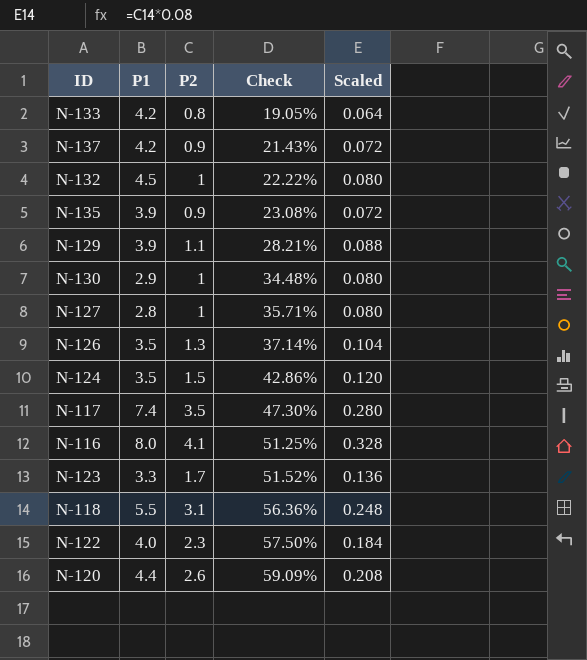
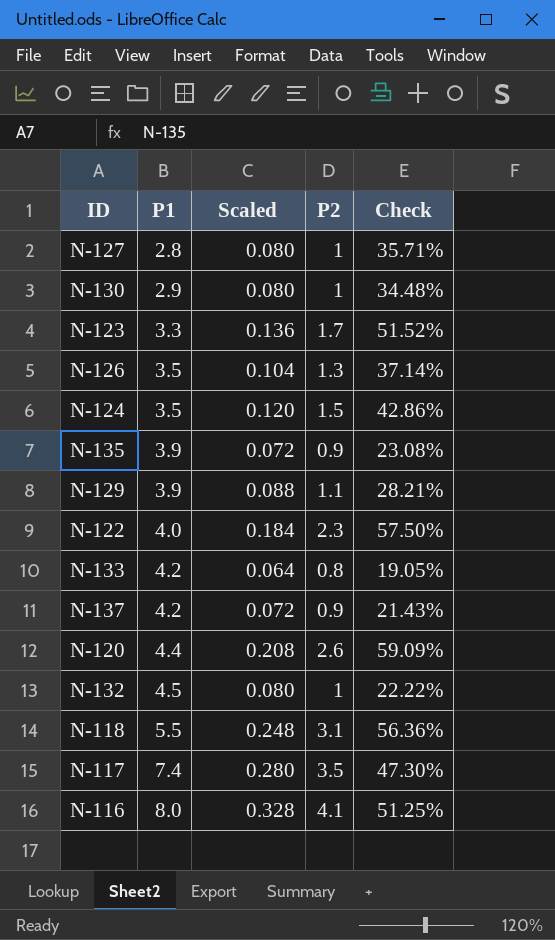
row order: Check ascending -> P1 ascending
column Scaled | position: 5 -> 3

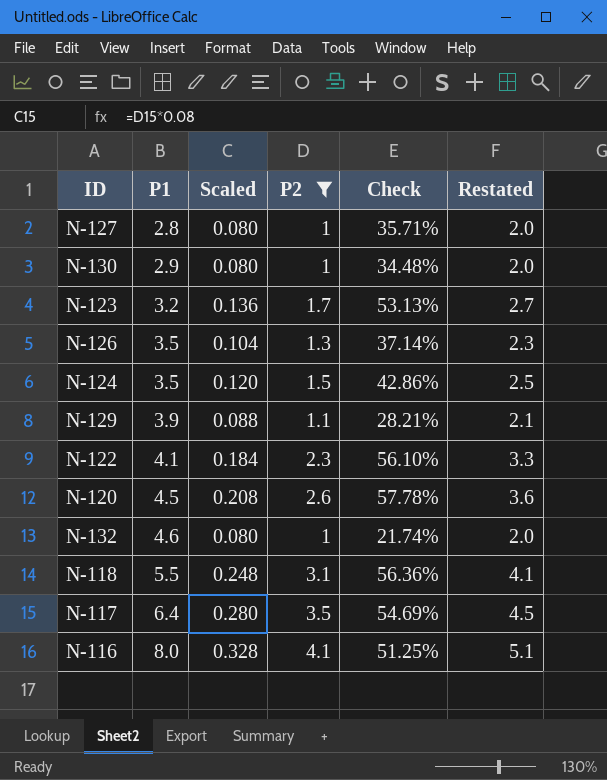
filter: none -> P2 >= 1
column Restated | formula: none -> [P2] + 1
N-123 | P1: 3.3 -> 3.2
N-123 | Check: 51.52% -> 53.13%
N-122 | P1: 4.0 -> 4.1
N-122 | Check: 57.50% -> 56.10%
N-120 | P1: 4.4 -> 4.5
N-120 | Check: 59.09% -> 57.78%
N-132 | P1: 4.5 -> 4.6
N-132 | Check: 22.22% -> 21.74%
N-117 | P1: 7.4 -> 6.4
N-117 | Check: 47.30% -> 54.69%

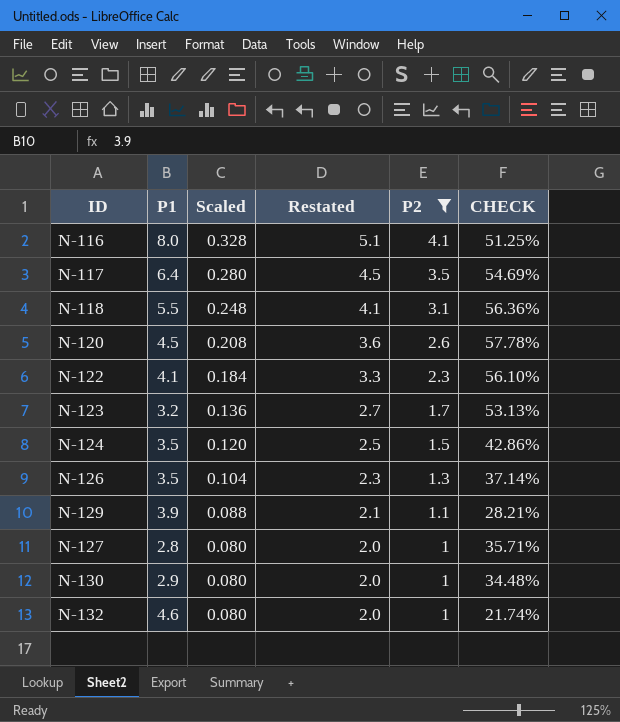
row order: P1 ascending -> Scaled descending
column Restated | position: 6 -> 4
column name: Check -> CHECK

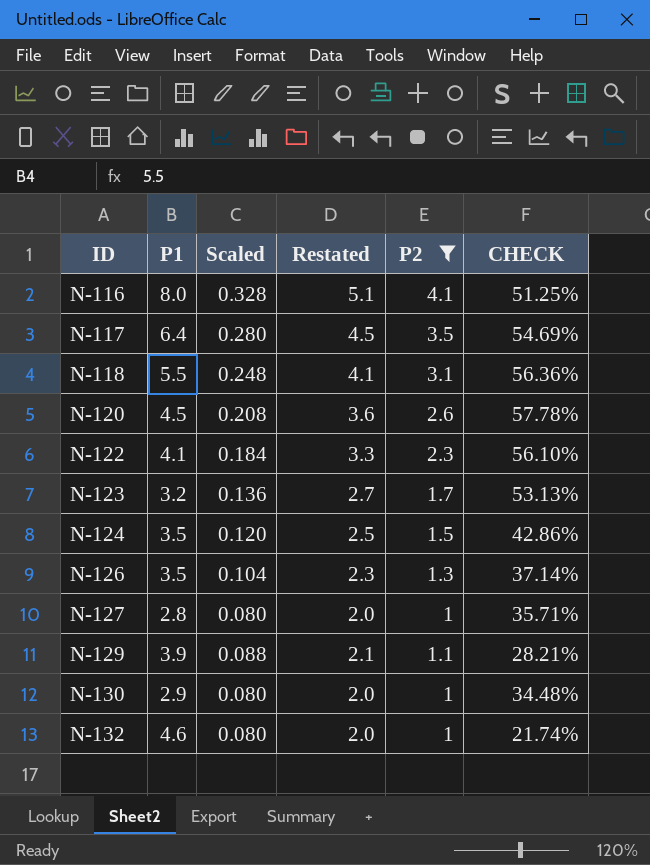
row order: Scaled descending -> ID ascending

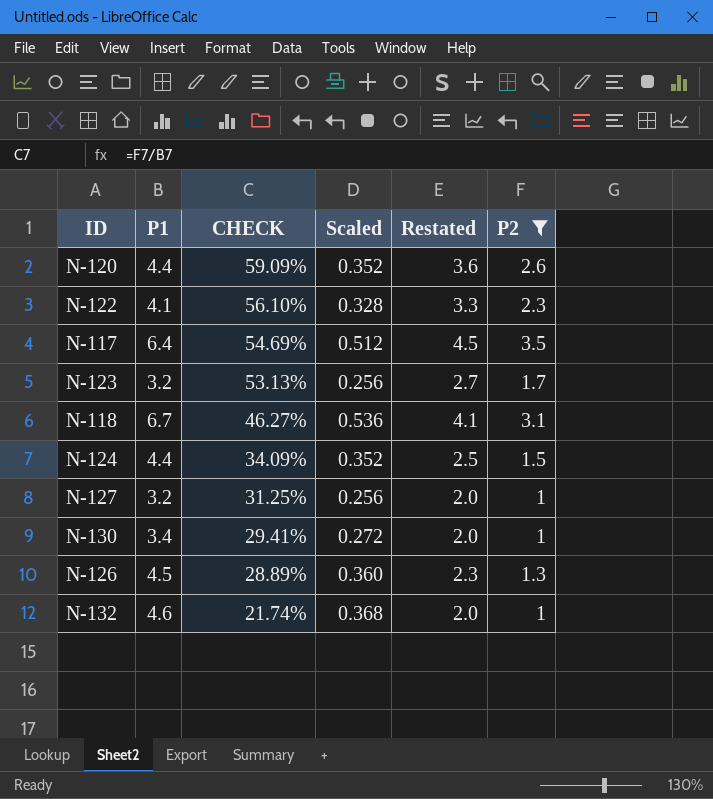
row order: ID ascending -> CHECK descending
column CHECK | position: 6 -> 3
column Scaled | formula: [P2] * 0.08 -> [P1] * 0.08
row N-116: 8.0 | 0.328 | 5.1 | 4.1 | 51.25% -> none
row N-129: 3.9 | 0.088 | 2.1 | 1.1 | 28.21% -> none
N-120 | P1: 4.5 -> 4.4
N-120 | CHECK: 57.78% -> 59.09%
N-118 | P1: 5.5 -> 6.7
N-118 | CHECK: 56.36% -> 46.27%
N-124 | P1: 3.5 -> 4.4
N-124 | CHECK: 42.86% -> 34.09%
N-127 | P1: 2.8 -> 3.2
N-127 | CHECK: 35.71% -> 31.25%
N-130 | P1: 2.9 -> 3.4
N-130 | CHECK: 34.48% -> 29.41%
N-126 | P1: 3.5 -> 4.5
N-126 | CHECK: 37.14% -> 28.89%

